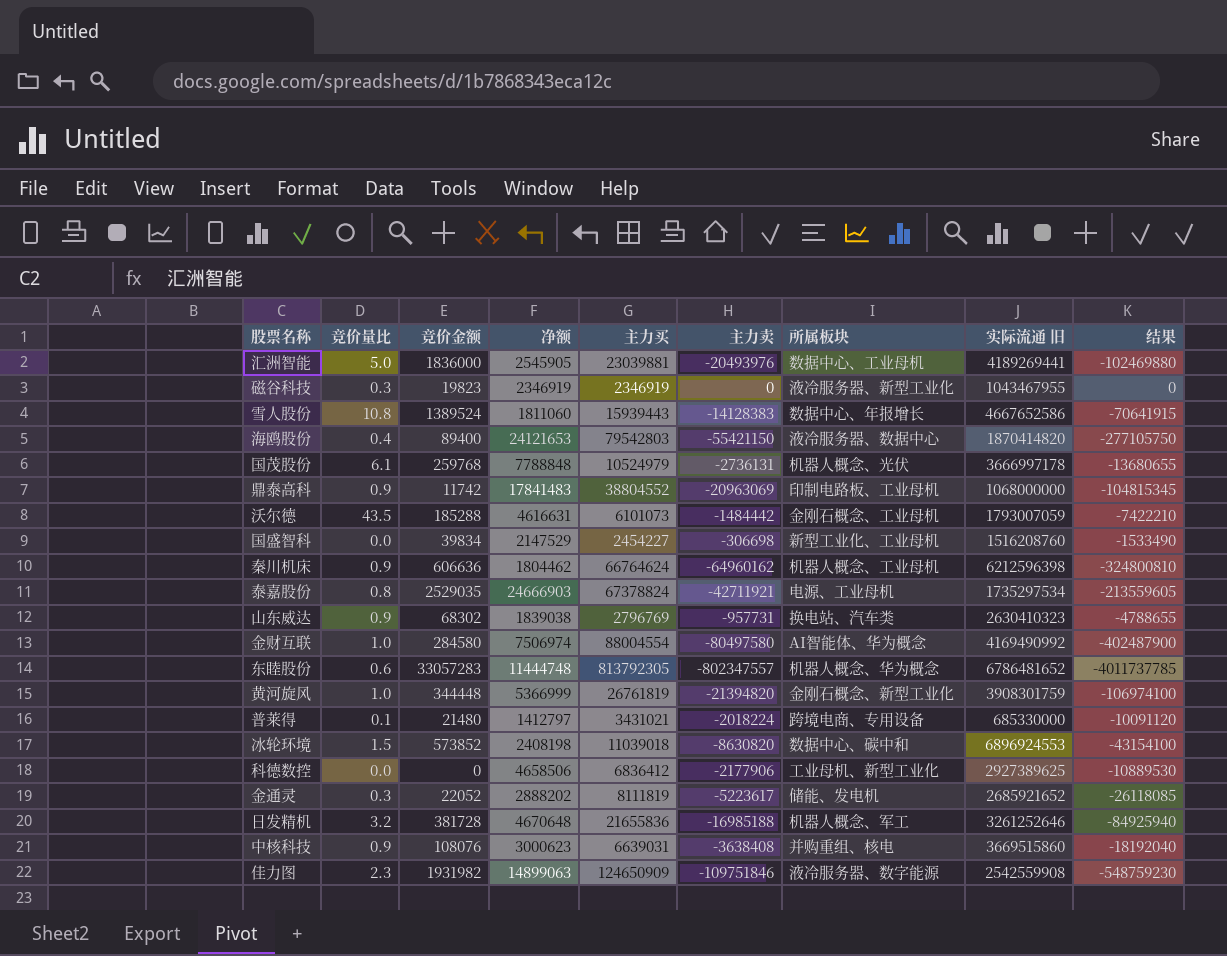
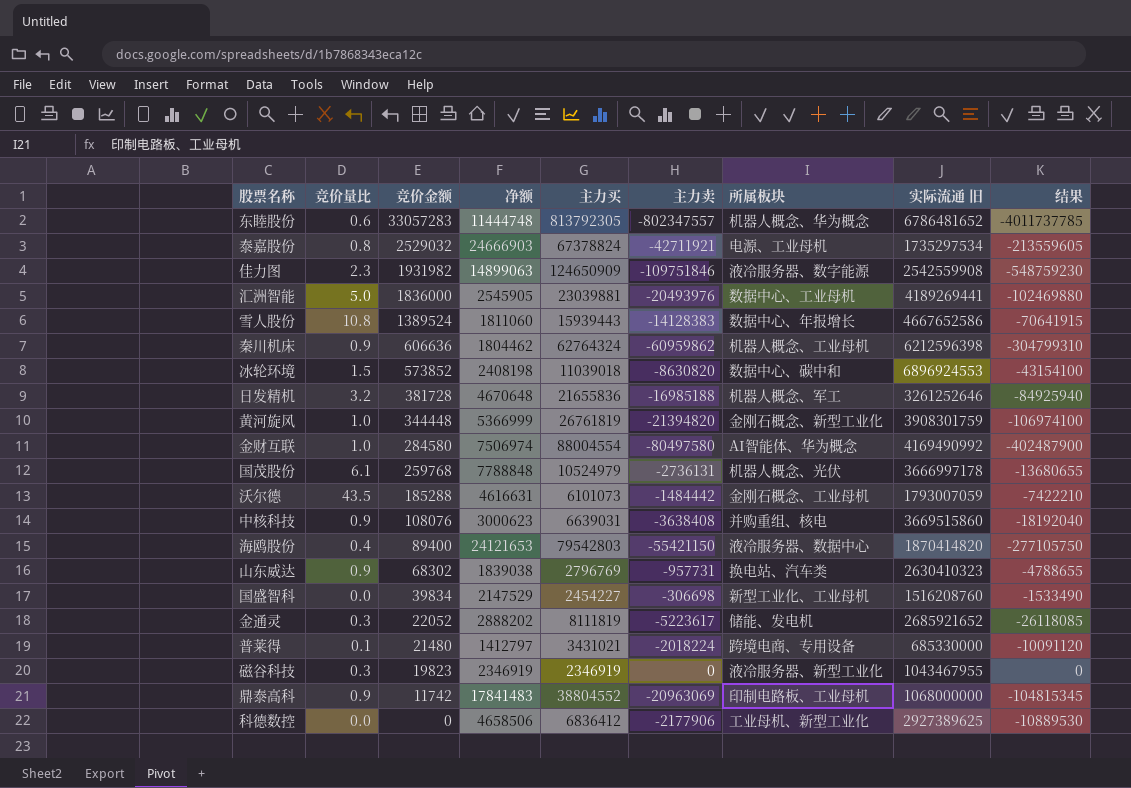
row order: none -> 竞价金额 descending
泰嘉股份 | 竞价金额: 2529035 -> 2529032
秦川机床 | 主力买: 66764624 -> 62764324
秦川机床 | 主力卖: -64960162 -> -60959862
秦川机床 | 结果: -324800810 -> -304799310

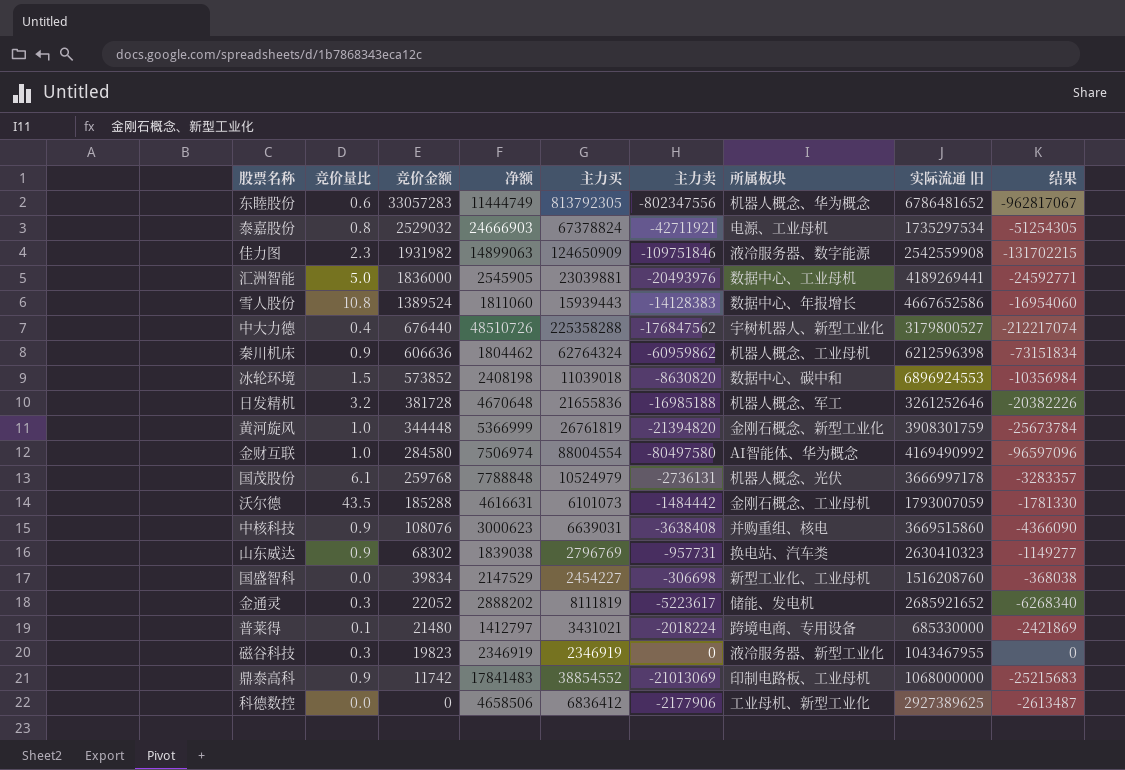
column 结果 | formula: [主力卖] * 5 -> [主力卖] * 1.2
row 海鸥股份: 0.4 | 89400 | 24121653 | 79542803 | -55421150 | 液冷服务器、数据中心 | 1870414820 | -277105750 -> none
东睦股份 | 净额: 11444748 -> 11444749
东睦股份 | 主力卖: -802347557 -> -802347556
row 中大力德: none -> 0.4 | 676440 | 48510726 | 225358288 | -176847562 | 宇树机器人、新型工业化 | 3179800527 | -212217074
鼎泰高科 | 主力买: 38804552 -> 38854552
鼎泰高科 | 主力卖: -20963069 -> -21013069

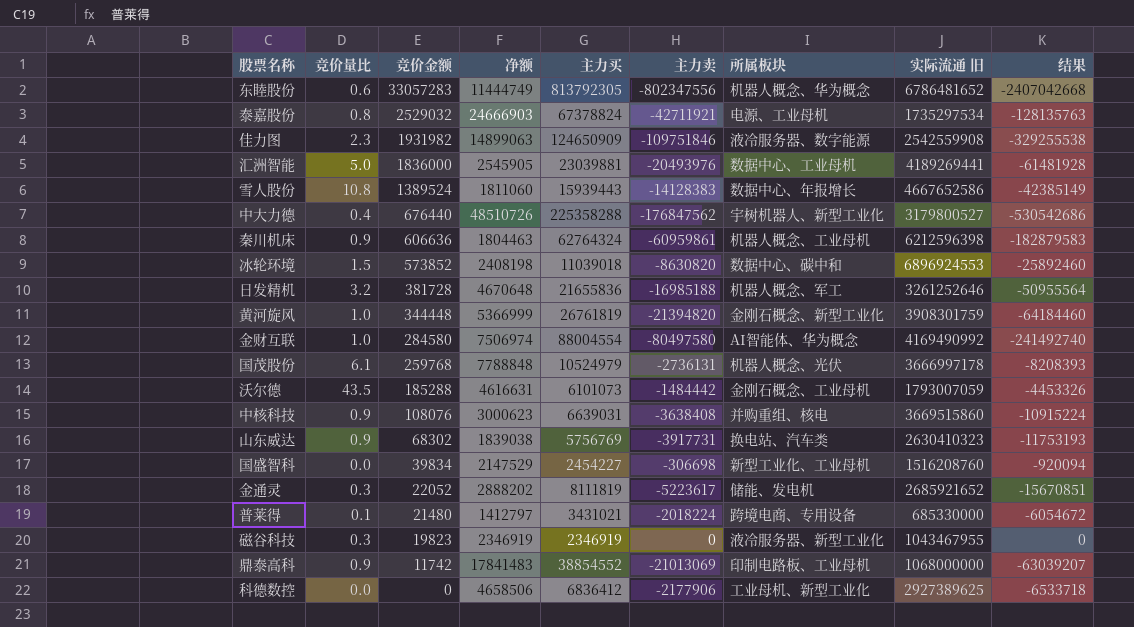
column 结果 | formula: [主力卖] * 1.2 -> [主力卖] * 3
秦川机床 | 净额: 1804462 -> 1804463
秦川机床 | 主力卖: -60959862 -> -60959861
山东威达 | 主力买: 2796769 -> 5756769
山东威达 | 主力卖: -957731 -> -3917731

